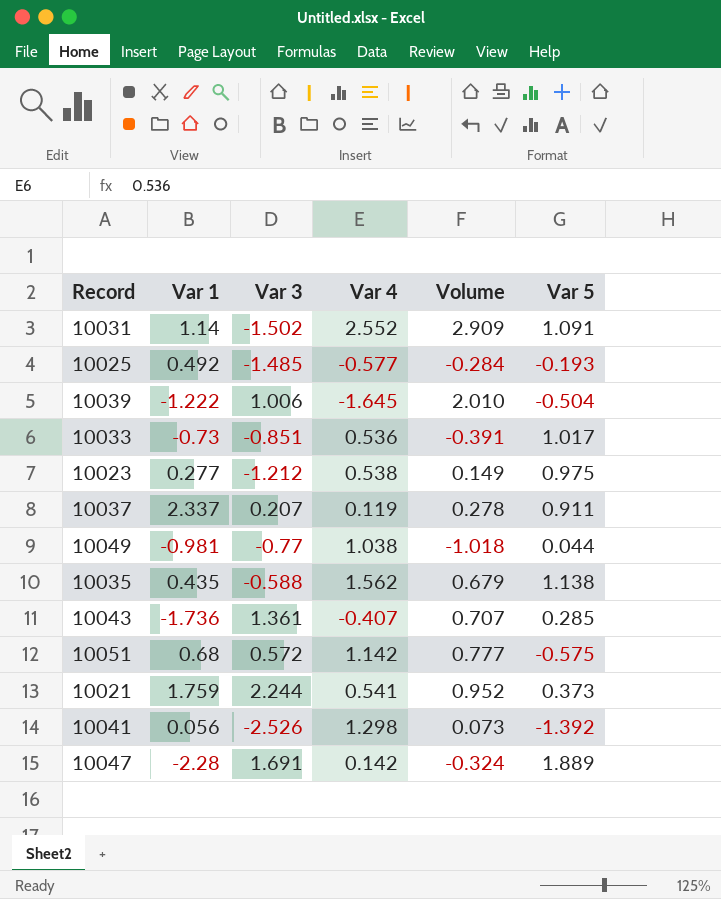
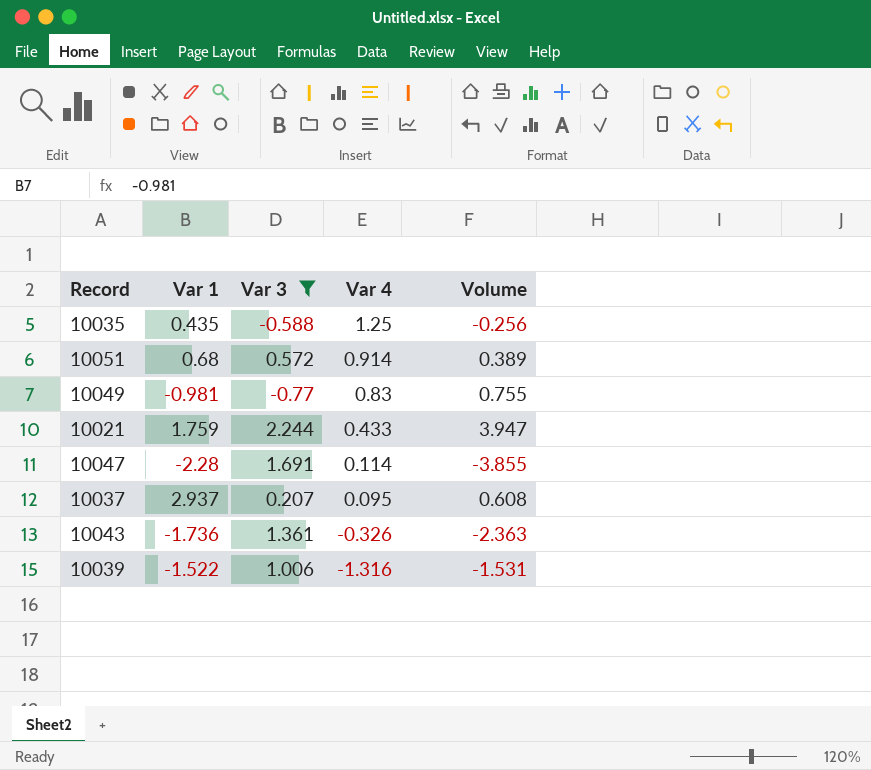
filter: none -> Var 3 >= -0.77
row order: none -> Var 4 descending
column Var 5 | position: 6 -> none
column Volume | formula: [Var 1] * [Var 4] -> [Var 1] * [Var 3]
10035 | Var 4: 1.562 -> 1.25
10051 | Var 4: 1.142 -> 0.914
10049 | Var 4: 1.038 -> 0.83
10021 | Var 4: 0.541 -> 0.433
10047 | Var 4: 0.142 -> 0.114
10037 | Var 1: 2.337 -> 2.937
10037 | Var 4: 0.119 -> 0.095
10043 | Var 4: -0.407 -> -0.326
10039 | Var 1: -1.222 -> -1.522
10039 | Var 4: -1.645 -> -1.316

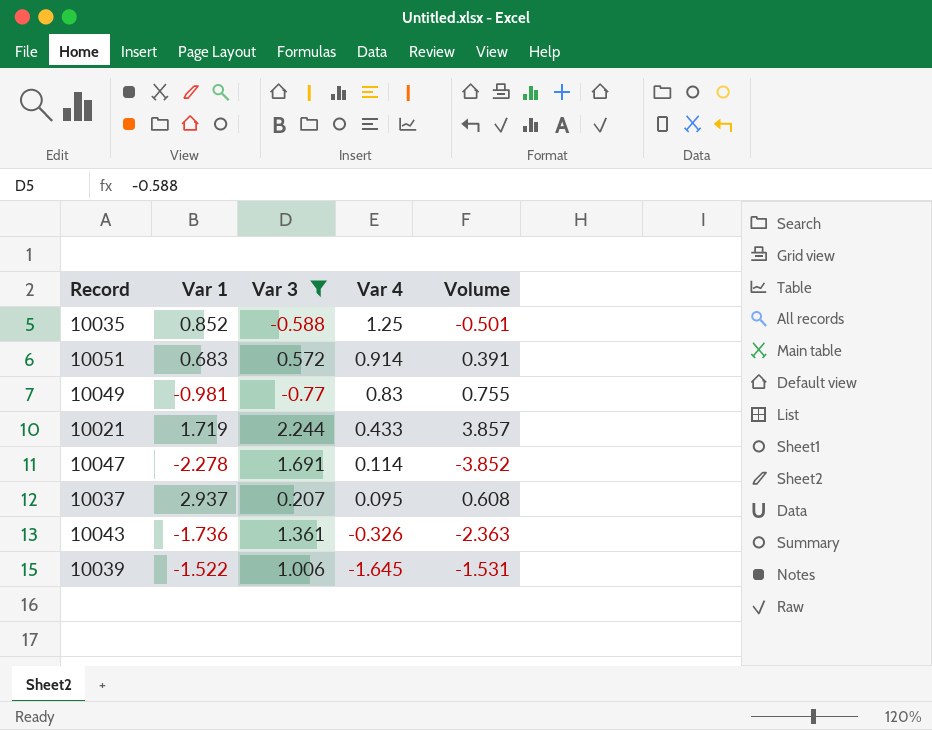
10035 | Var 1: 0.435 -> 0.852
10035 | Volume: -0.256 -> -0.501
10051 | Var 1: 0.68 -> 0.683
10051 | Volume: 0.389 -> 0.391
10021 | Var 1: 1.759 -> 1.719
10021 | Volume: 3.947 -> 3.857
10047 | Var 1: -2.28 -> -2.278
10047 | Volume: -3.855 -> -3.852
10039 | Var 4: -1.316 -> -1.645

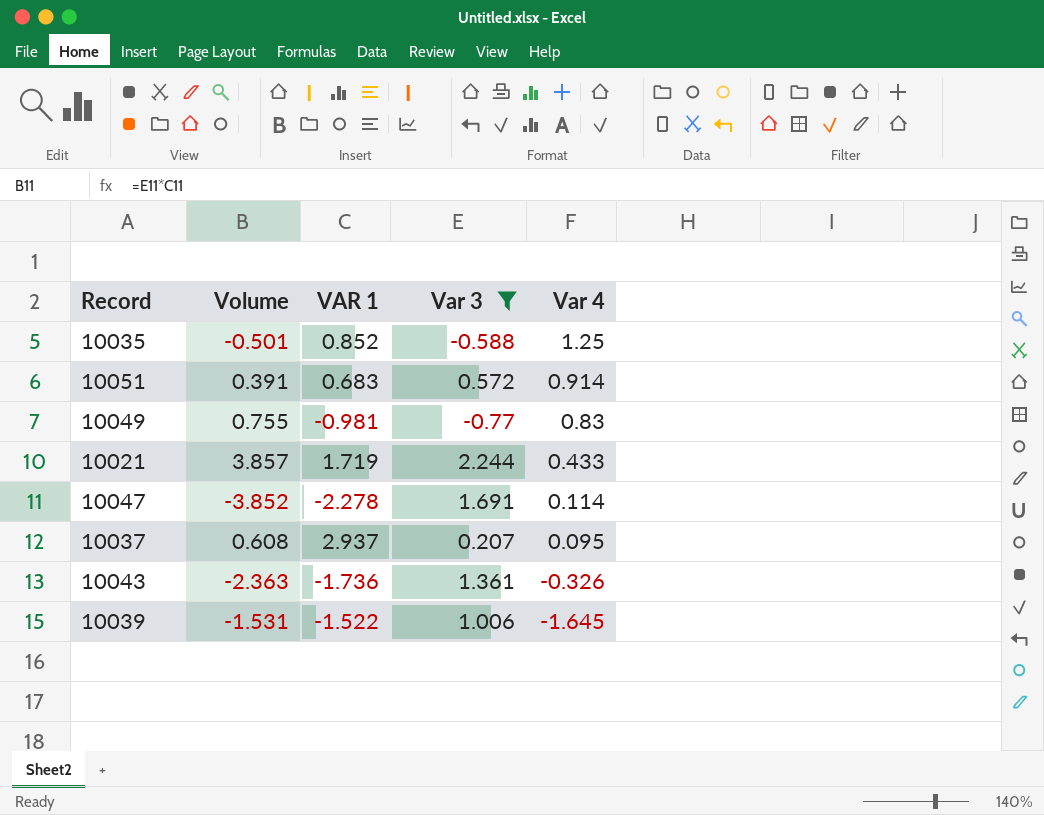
column Volume | position: 5 -> 2
column name: Var 1 -> VAR 1

